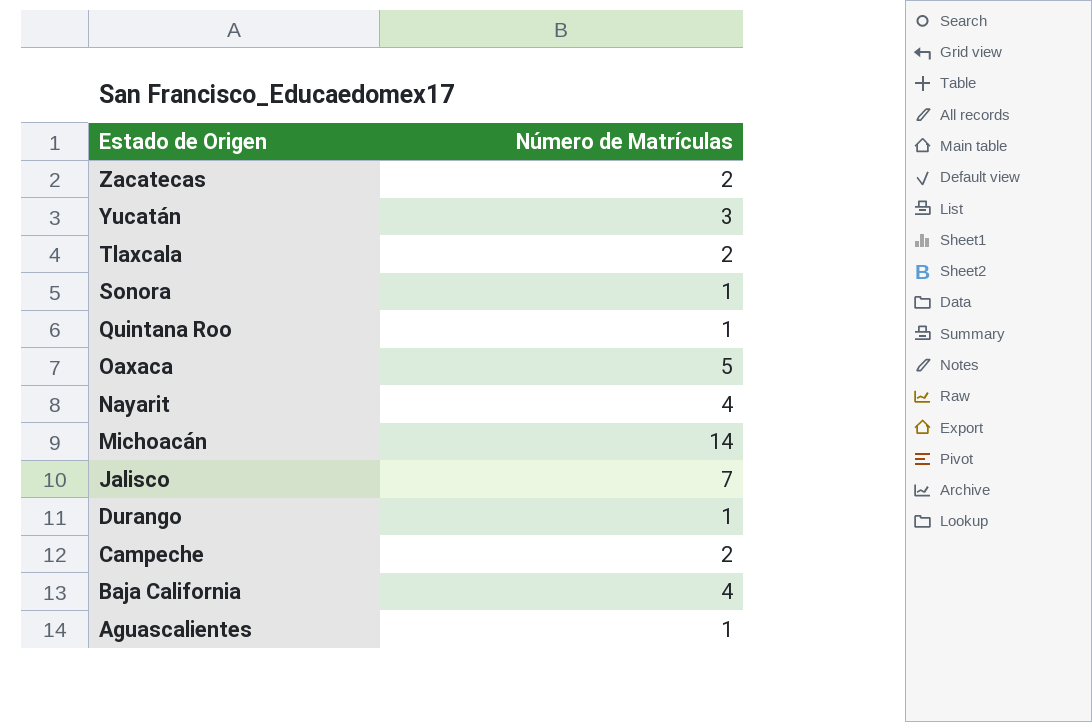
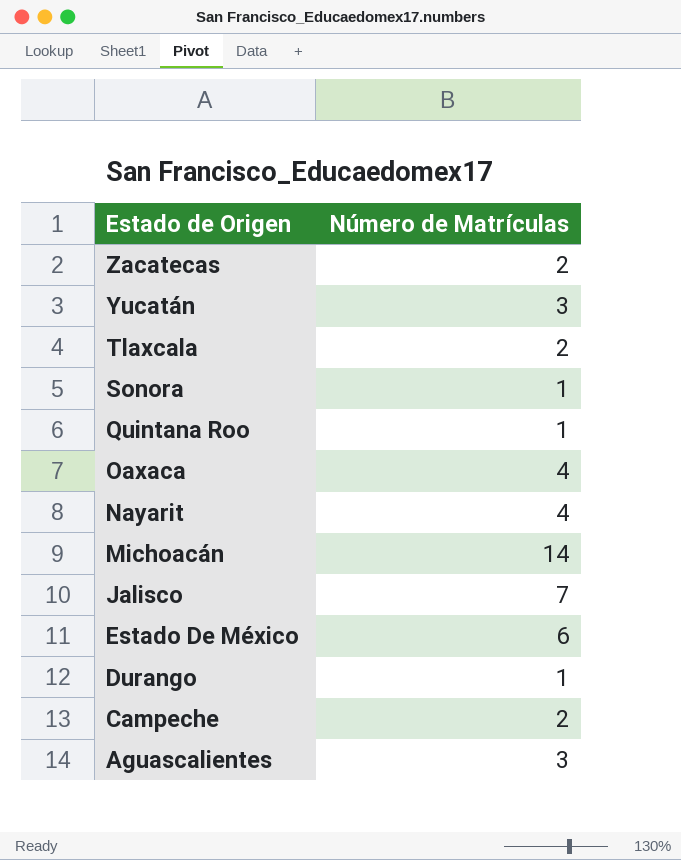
row Baja California: 4 -> none
Oaxaca | Número de Matrículas: 5 -> 4
row Estado De México: none -> 6
Aguascalientes | Número de Matrículas: 1 -> 3

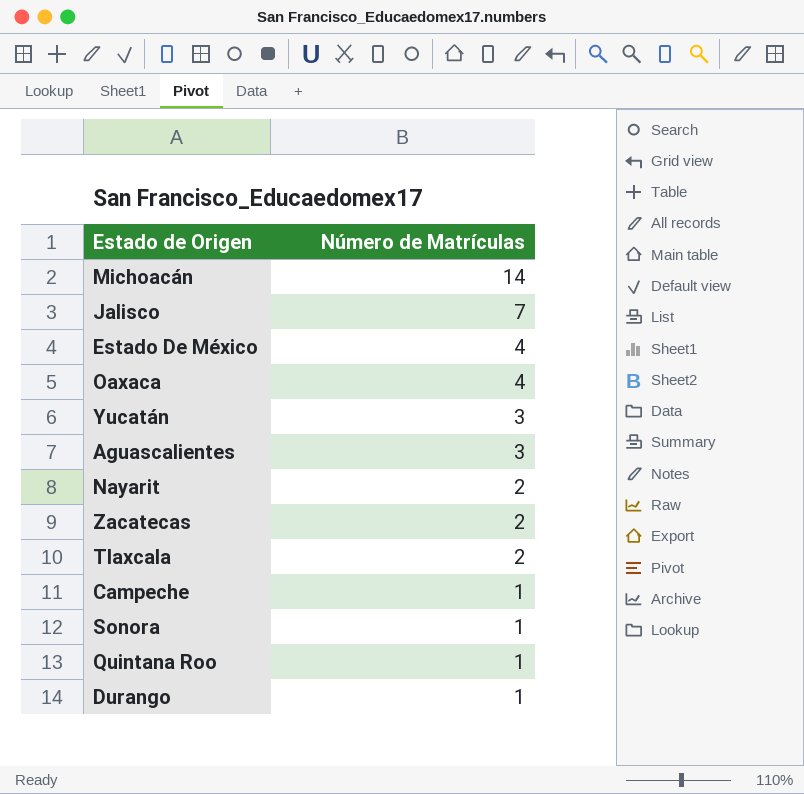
row order: Estado de Origen descending -> Número de Matrículas descending
Estado De México | Número de Matrículas: 6 -> 4
Nayarit | Número de Matrículas: 4 -> 2
Campeche | Número de Matrículas: 2 -> 1

